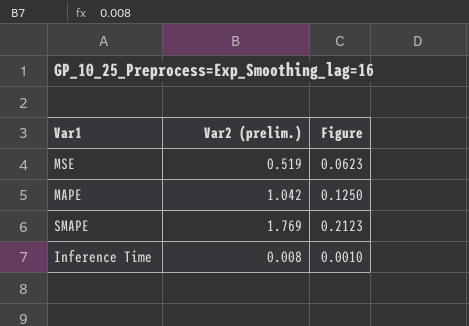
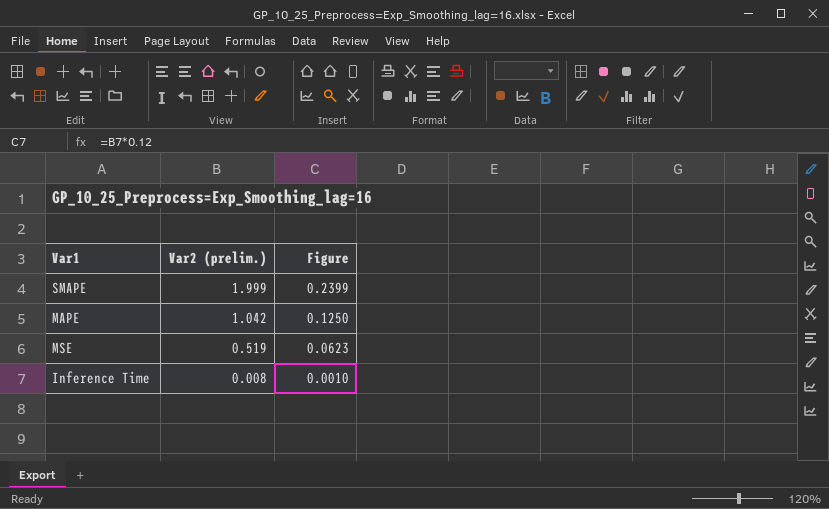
row order: none -> Var2 (prelim.) descending
SMAPE | Var2 (prelim.): 1.769 -> 1.999
SMAPE | Figure: 0.2123 -> 0.2399

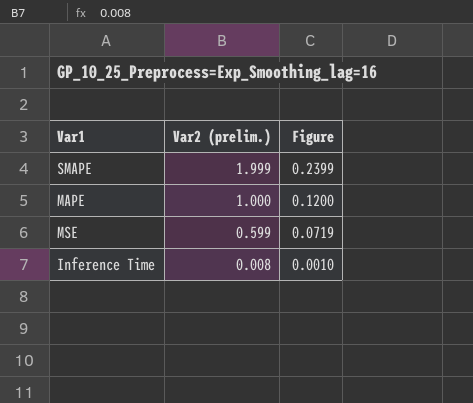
MAPE | Var2 (prelim.): 1.042 -> 1.000
MAPE | Figure: 0.1250 -> 0.1200
MSE | Var2 (prelim.): 0.519 -> 0.599
MSE | Figure: 0.0623 -> 0.0719

